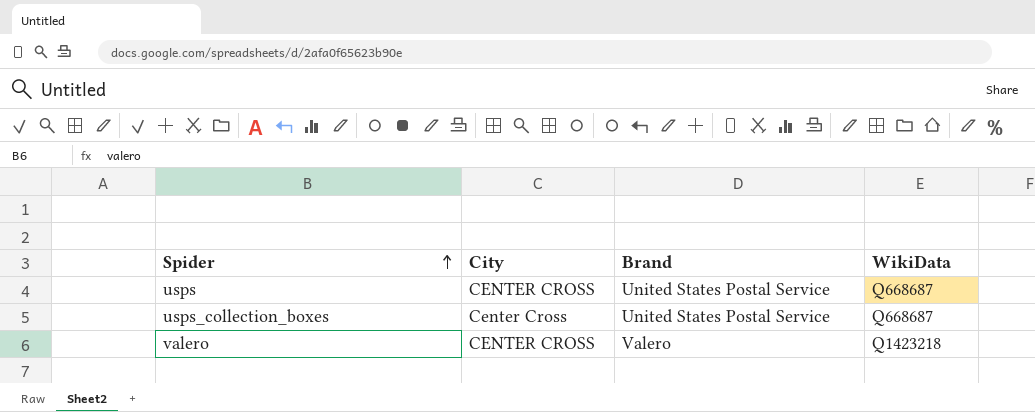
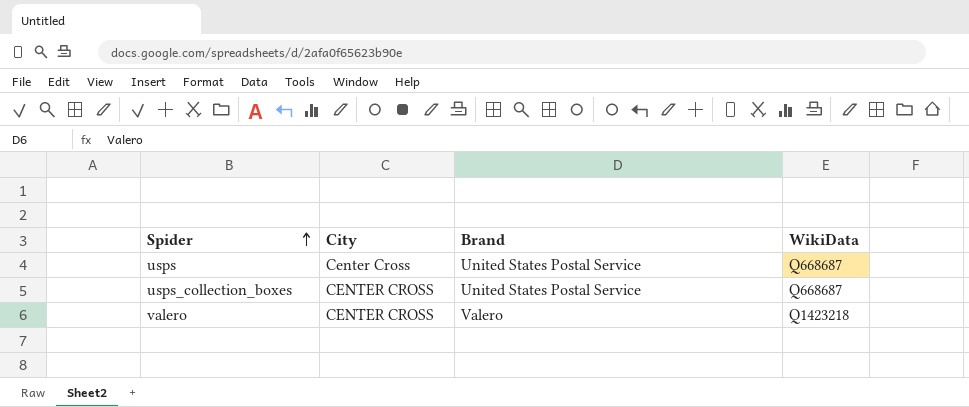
usps | City: CENTER CROSS -> Center Cross
usps_collection_boxes | City: Center Cross -> CENTER CROSS

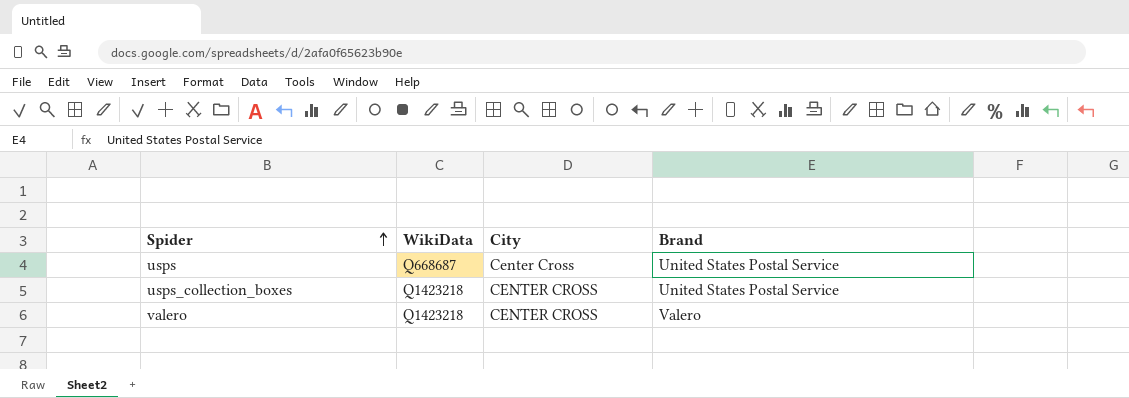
column WikiData | position: 4 -> 2
usps_collection_boxes | WikiData: Q668687 -> Q1423218

